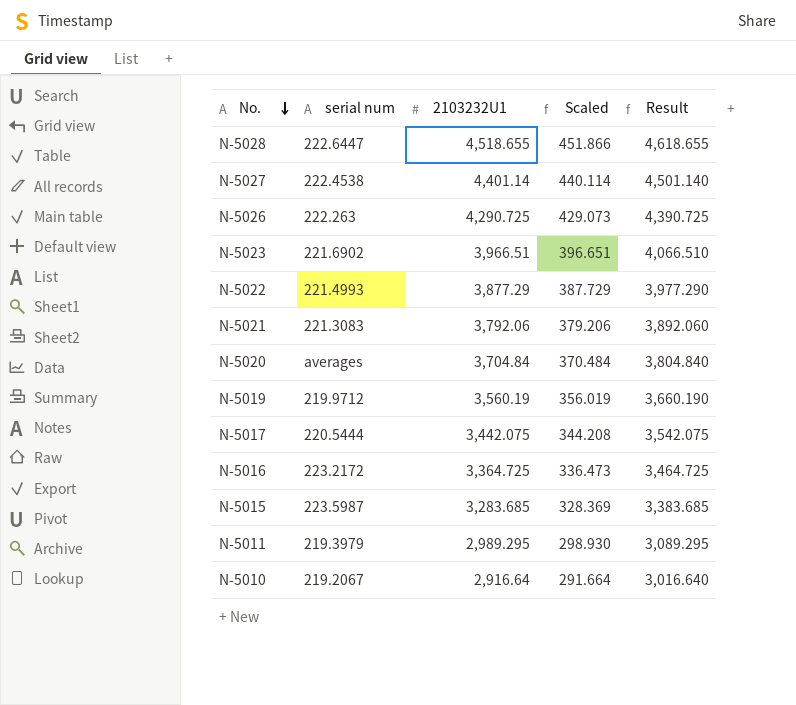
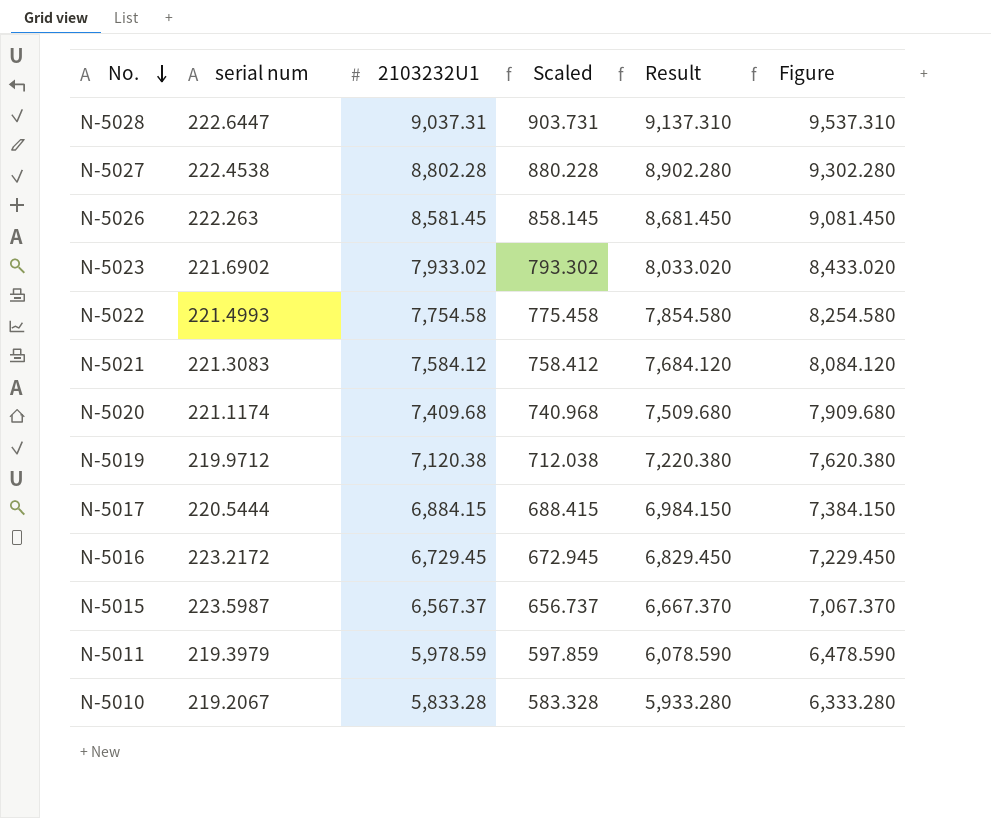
column Figure | formula: none -> [2103232U1] + 500
N-5028 | 2103232U1: 4,518.655 -> 9,037.31
N-5028 | Scaled: 451.866 -> 903.731
N-5028 | Result: 4,618.655 -> 9,137.310
N-5027 | 2103232U1: 4,401.14 -> 8,802.28
N-5027 | Scaled: 440.114 -> 880.228
N-5027 | Result: 4,501.140 -> 8,902.280
N-5026 | 2103232U1: 4,290.725 -> 8,581.45
N-5026 | Scaled: 429.073 -> 858.145
N-5026 | Result: 4,390.725 -> 8,681.450
N-5023 | 2103232U1: 3,966.51 -> 7,933.02
N-5023 | Scaled: 396.651 -> 793.302
N-5023 | Result: 4,066.510 -> 8,033.020
N-5022 | 2103232U1: 3,877.29 -> 7,754.58
N-5022 | Scaled: 387.729 -> 775.458
N-5022 | Result: 3,977.290 -> 7,854.580
N-5021 | 2103232U1: 3,792.06 -> 7,584.12
N-5021 | Scaled: 379.206 -> 758.412
N-5021 | Result: 3,892.060 -> 7,684.120
N-5020 | serial num: averages -> 221.1174
N-5020 | 2103232U1: 3,704.84 -> 7,409.68
N-5020 | Scaled: 370.484 -> 740.968
N-5020 | Result: 3,804.840 -> 7,509.680
N-5019 | 2103232U1: 3,560.19 -> 7,120.38
N-5019 | Scaled: 356.019 -> 712.038
N-5019 | Result: 3,660.190 -> 7,220.380
N-5017 | 2103232U1: 3,442.075 -> 6,884.15
N-5017 | Scaled: 344.208 -> 688.415
N-5017 | Result: 3,542.075 -> 6,984.150
N-5016 | 2103232U1: 3,364.725 -> 6,729.45
N-5016 | Scaled: 336.473 -> 672.945
N-5016 | Result: 3,464.725 -> 6,829.450
N-5015 | 2103232U1: 3,283.685 -> 6,567.37
N-5015 | Scaled: 328.369 -> 656.737
N-5015 | Result: 3,383.685 -> 6,667.370
N-5011 | 2103232U1: 2,989.295 -> 5,978.59
N-5011 | Scaled: 298.930 -> 597.859
N-5011 | Result: 3,089.295 -> 6,078.590
N-5010 | 2103232U1: 2,916.64 -> 5,833.28
N-5010 | Scaled: 291.664 -> 583.328
N-5010 | Result: 3,016.640 -> 5,933.280

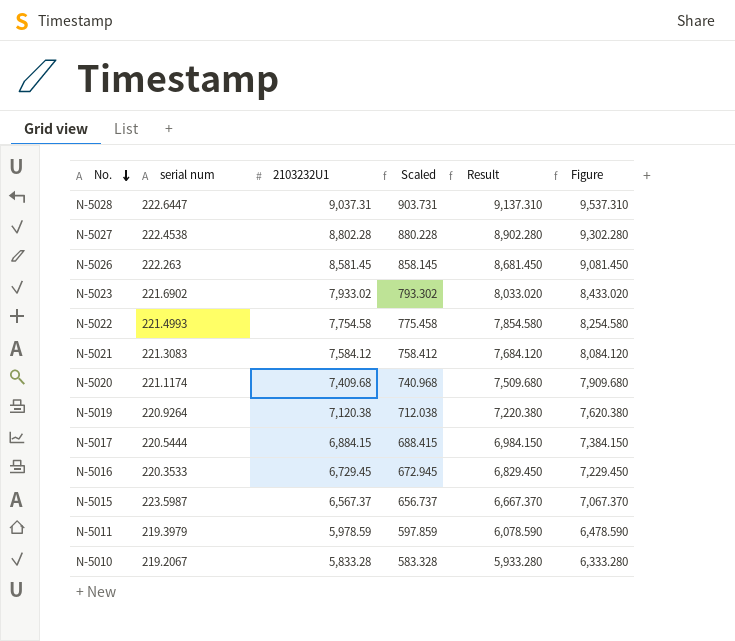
N-5019 | serial num: 219.9712 -> 220.9264
N-5016 | serial num: 223.2172 -> 220.3533

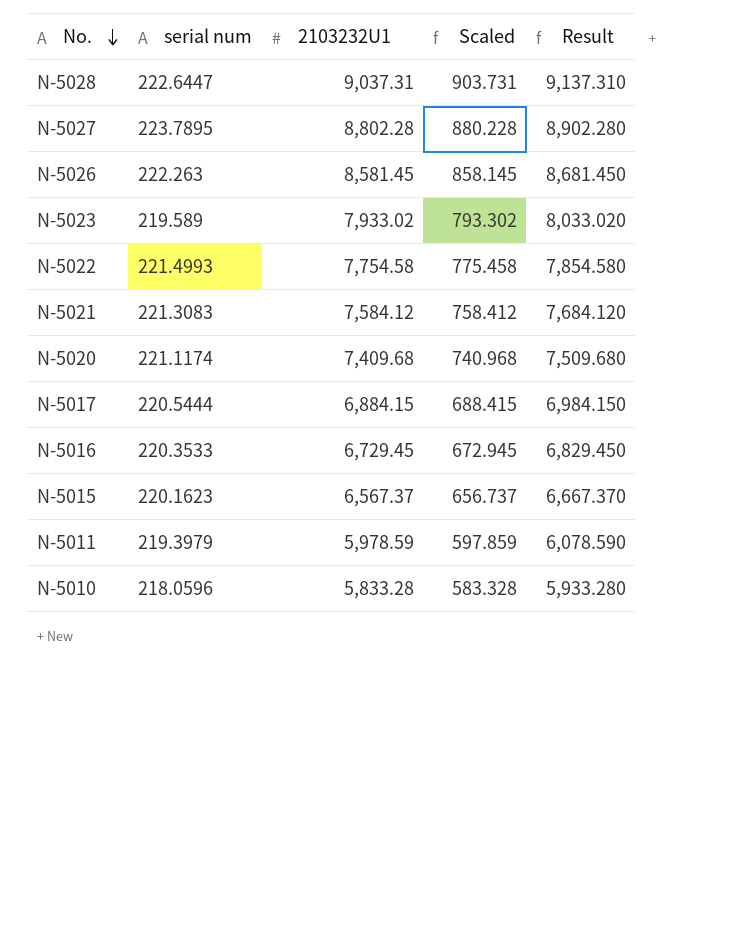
column Figure | formula: [2103232U1] + 500 -> none
row N-5019: 220.9264 | 7,120.38 | 712.038 | 7,220.380 | 7,620.380 -> none
N-5027 | serial num: 222.4538 -> 223.7895
N-5023 | serial num: 221.6902 -> 219.589
N-5015 | serial num: 223.5987 -> 220.1623
N-5010 | serial num: 219.2067 -> 218.0596

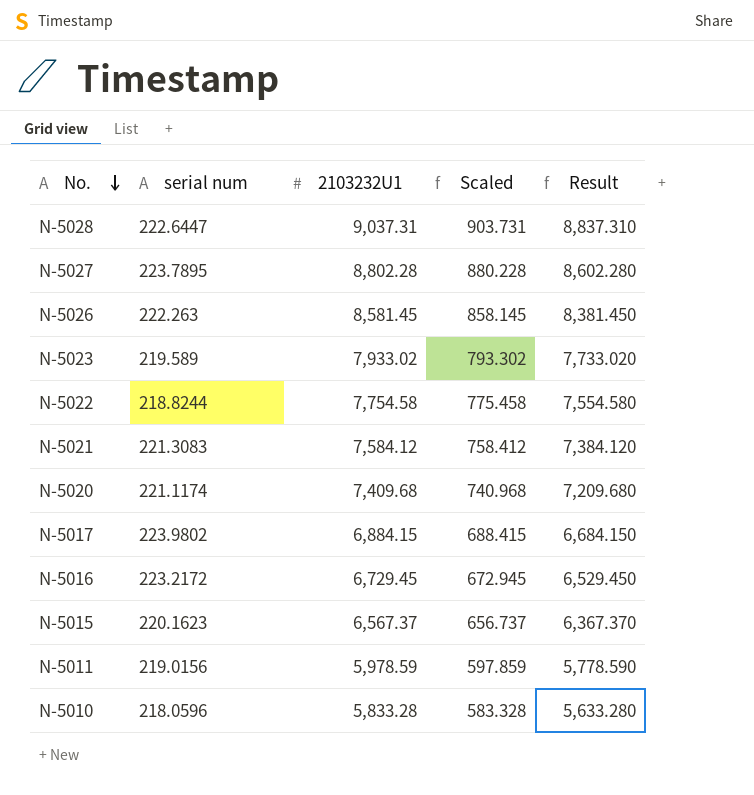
column Result | formula: [2103232U1] + 100 -> [2103232U1] - 200
N-5022 | serial num: 221.4993 -> 218.8244
N-5017 | serial num: 220.5444 -> 223.9802
N-5016 | serial num: 220.3533 -> 223.2172
N-5011 | serial num: 219.3979 -> 219.0156

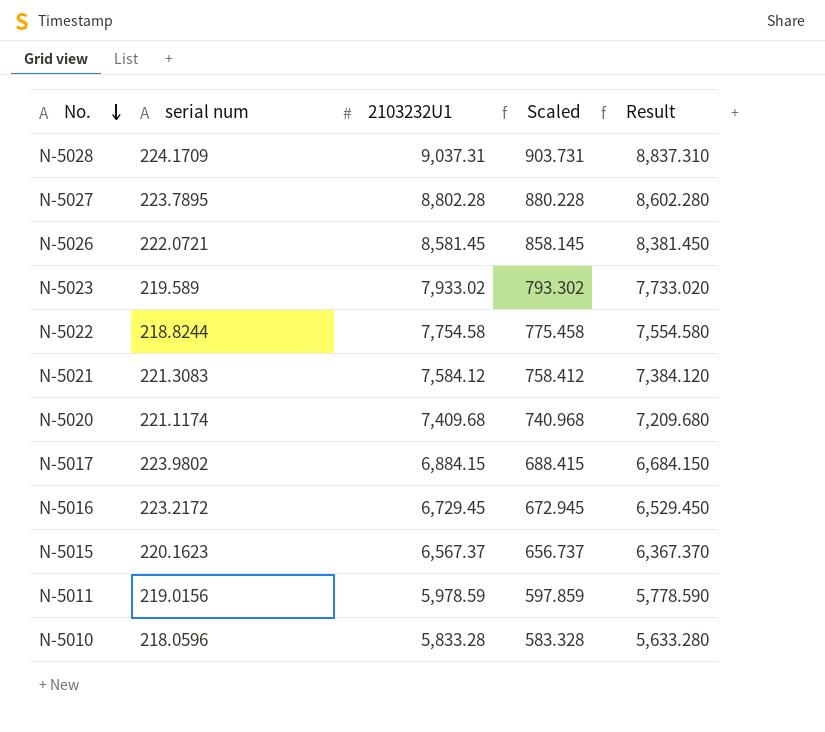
N-5028 | serial num: 222.6447 -> 224.1709
N-5026 | serial num: 222.263 -> 222.0721

